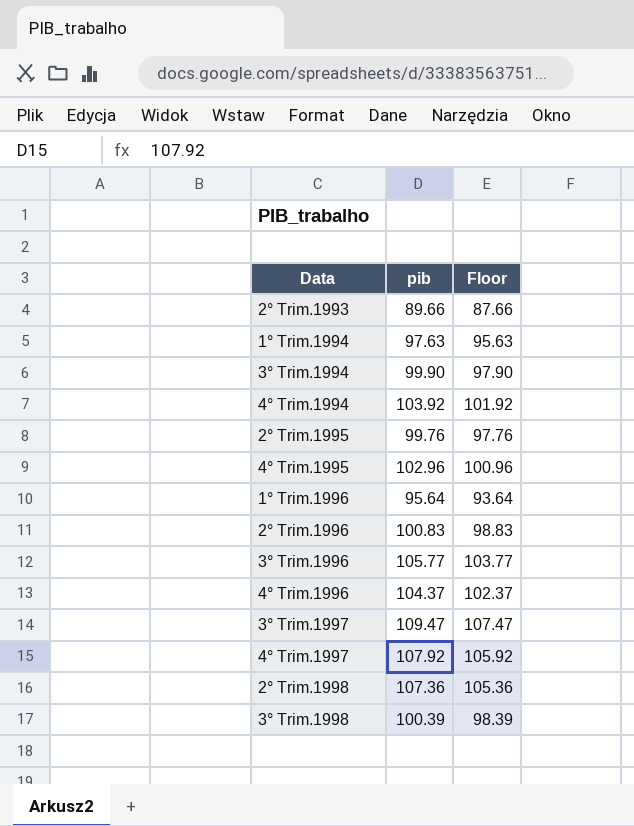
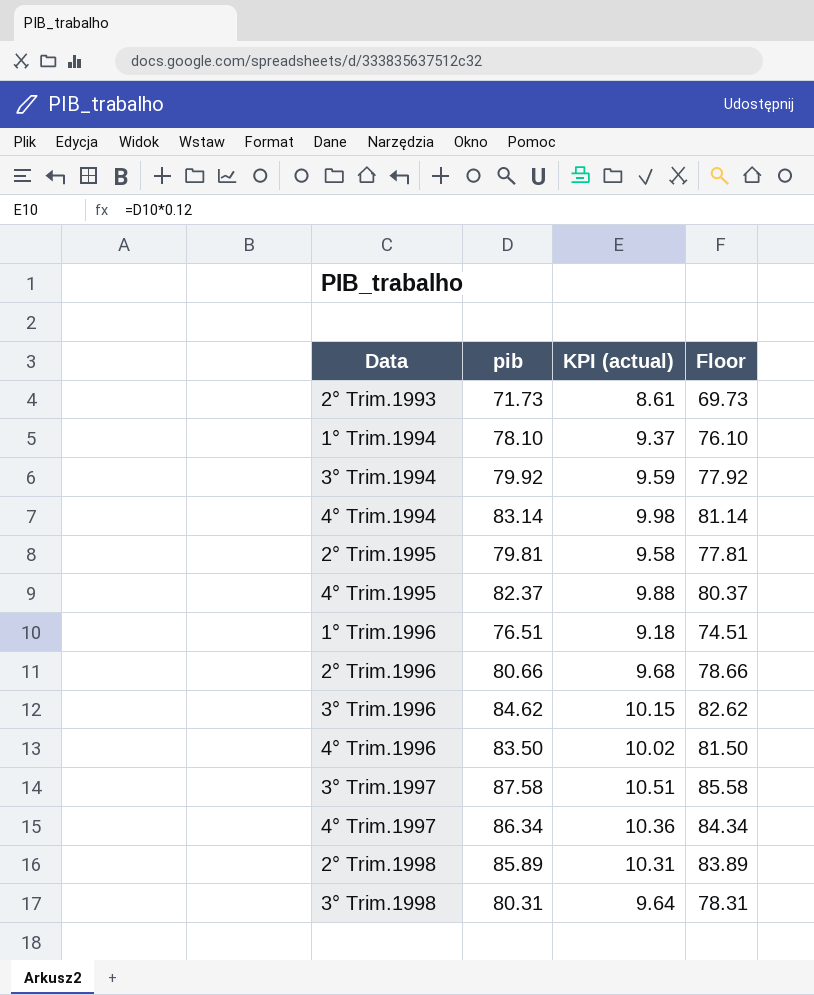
column KPI (actual) | formula: none -> [pib] * 0.12
2° Trim.1993 | pib: 89.66 -> 71.73
2° Trim.1993 | Floor: 87.66 -> 69.73
1° Trim.1994 | pib: 97.63 -> 78.10
1° Trim.1994 | Floor: 95.63 -> 76.10
3° Trim.1994 | pib: 99.90 -> 79.92
3° Trim.1994 | Floor: 97.90 -> 77.92
4° Trim.1994 | pib: 103.92 -> 83.14
4° Trim.1994 | Floor: 101.92 -> 81.14
2° Trim.1995 | pib: 99.76 -> 79.81
2° Trim.1995 | Floor: 97.76 -> 77.81
4° Trim.1995 | pib: 102.96 -> 82.37
4° Trim.1995 | Floor: 100.96 -> 80.37
1° Trim.1996 | pib: 95.64 -> 76.51
1° Trim.1996 | Floor: 93.64 -> 74.51
2° Trim.1996 | pib: 100.83 -> 80.66
2° Trim.1996 | Floor: 98.83 -> 78.66
3° Trim.1996 | pib: 105.77 -> 84.62
3° Trim.1996 | Floor: 103.77 -> 82.62
4° Trim.1996 | pib: 104.37 -> 83.50
4° Trim.1996 | Floor: 102.37 -> 81.50
3° Trim.1997 | pib: 109.47 -> 87.58
3° Trim.1997 | Floor: 107.47 -> 85.58
4° Trim.1997 | pib: 107.92 -> 86.34
4° Trim.1997 | Floor: 105.92 -> 84.34
2° Trim.1998 | pib: 107.36 -> 85.89
2° Trim.1998 | Floor: 105.36 -> 83.89
3° Trim.1998 | pib: 100.39 -> 80.31
3° Trim.1998 | Floor: 98.39 -> 78.31

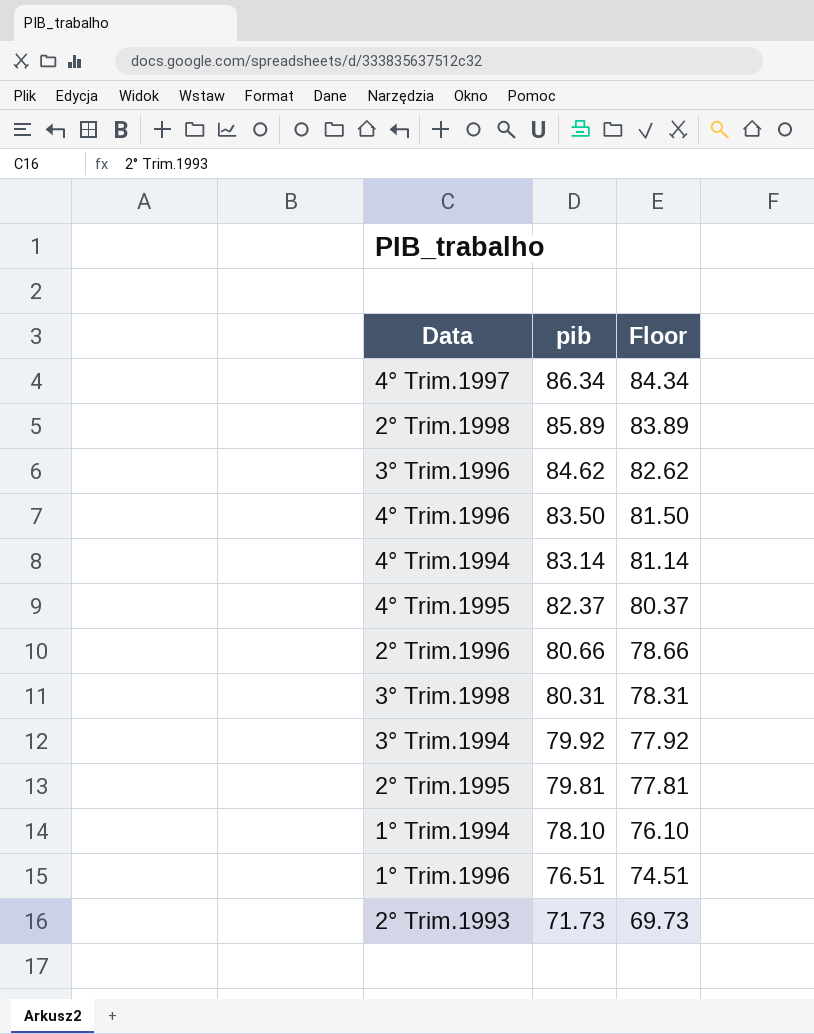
row order: none -> pib descending
column KPI (actual) | formula: [pib] * 0.12 -> none
row 3° Trim.1997: 87.58 | 10.51 | 85.58 -> none

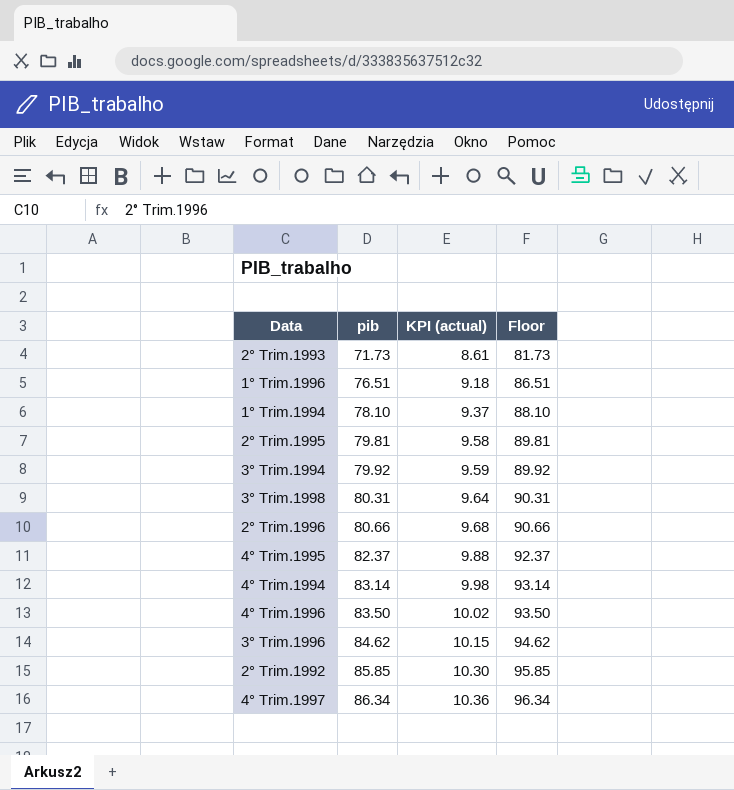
row order: pib descending -> pib ascending
column KPI (actual) | formula: none -> [pib] * 0.12
column Floor | formula: [pib] - 2 -> [pib] + 10
row 2° Trim.1998: 85.89 | 83.89 -> none
row 2° Trim.1992: none -> 85.85 | 10.30 | 95.85

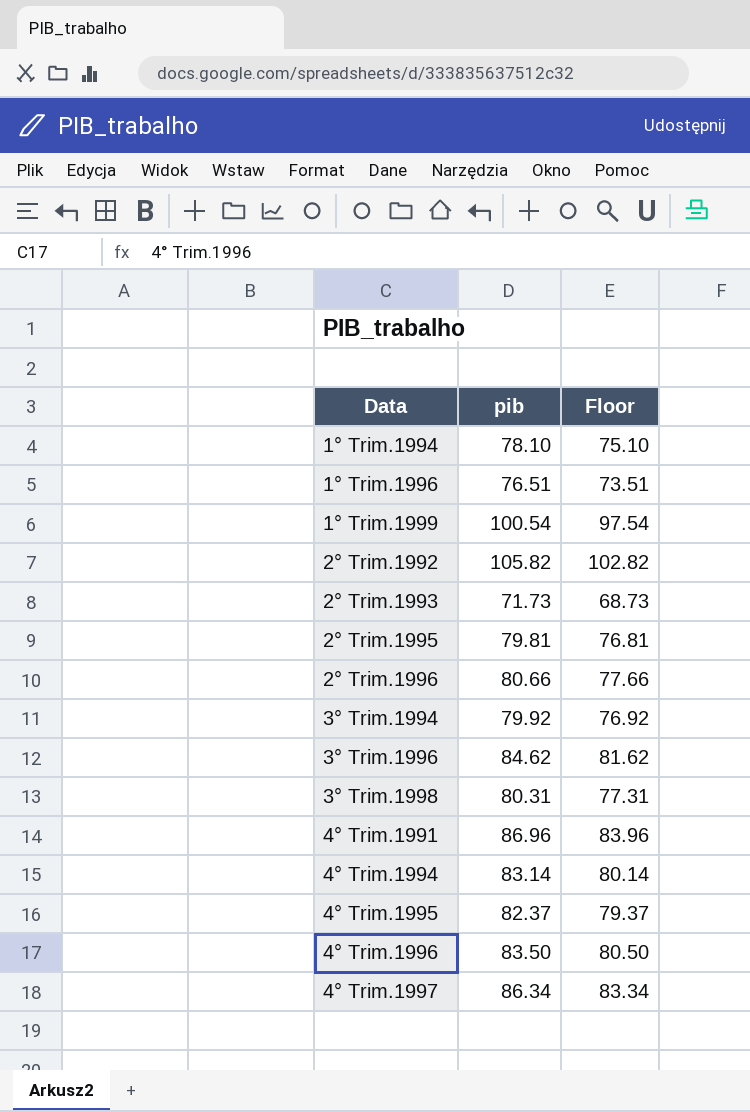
row order: pib ascending -> Data ascending
column KPI (actual) | formula: [pib] * 0.12 -> none
column Floor | formula: [pib] + 10 -> [pib] - 3
row 1° Trim.1999: none -> 100.54 | 97.54
2° Trim.1992 | pib: 85.85 -> 105.82
row 4° Trim.1991: none -> 86.96 | 83.96

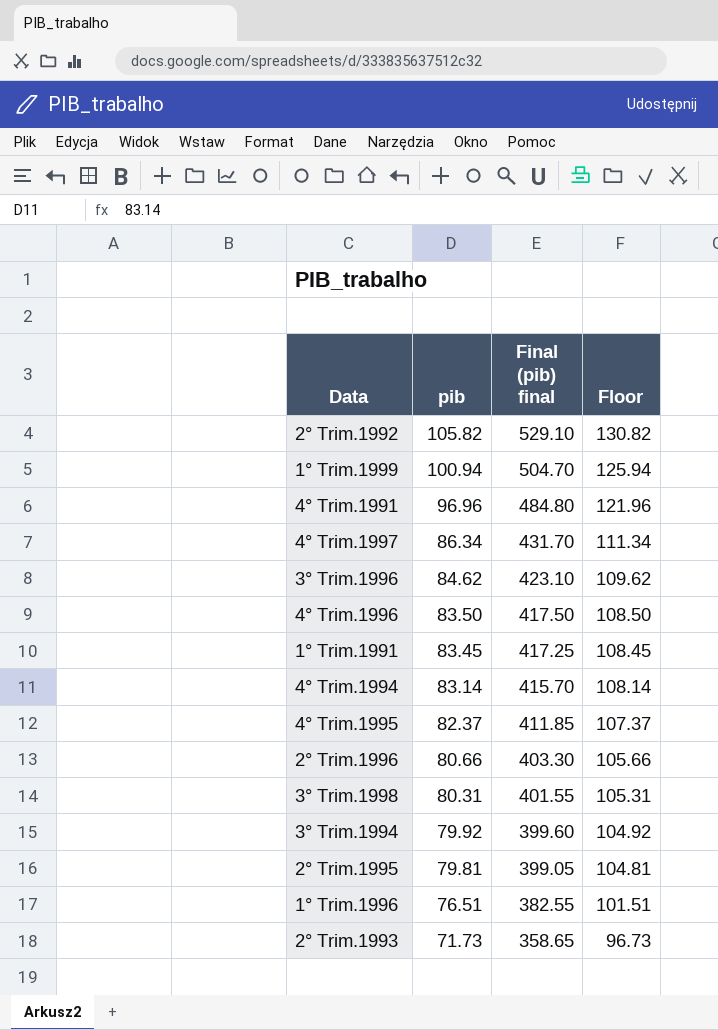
row order: Data ascending -> pib descending
column Final (pib) final | formula: none -> [pib] * 5
column Floor | formula: [pib] - 3 -> [pib] + 25
row 1° Trim.1994: 78.10 | 75.10 -> none
1° Trim.1999 | pib: 100.54 -> 100.94
4° Trim.1991 | pib: 86.96 -> 96.96
row 1° Trim.1991: none -> 83.45 | 417.25 | 108.45

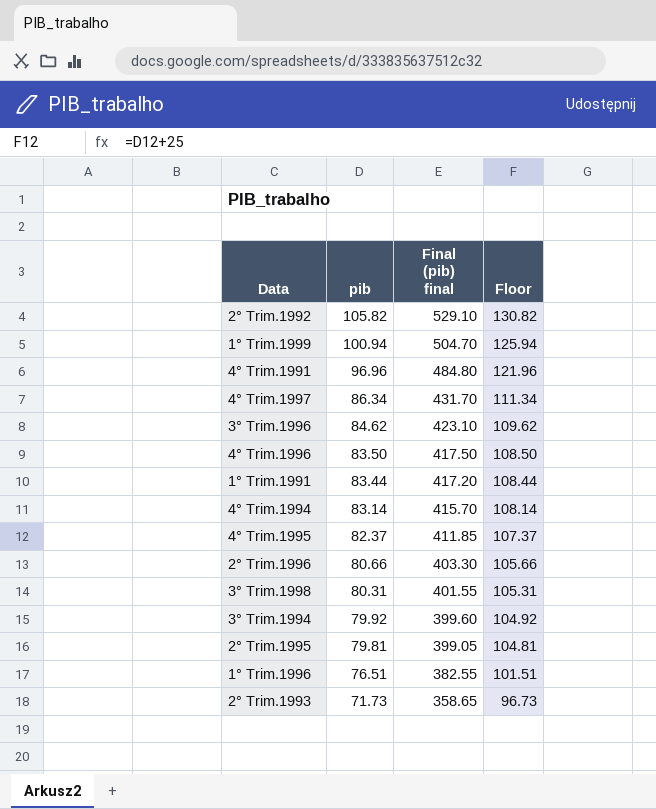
1° Trim.1991 | pib: 83.45 -> 83.44
1° Trim.1991 | Final (pib) final: 417.25 -> 417.20
1° Trim.1991 | Floor: 108.45 -> 108.44

